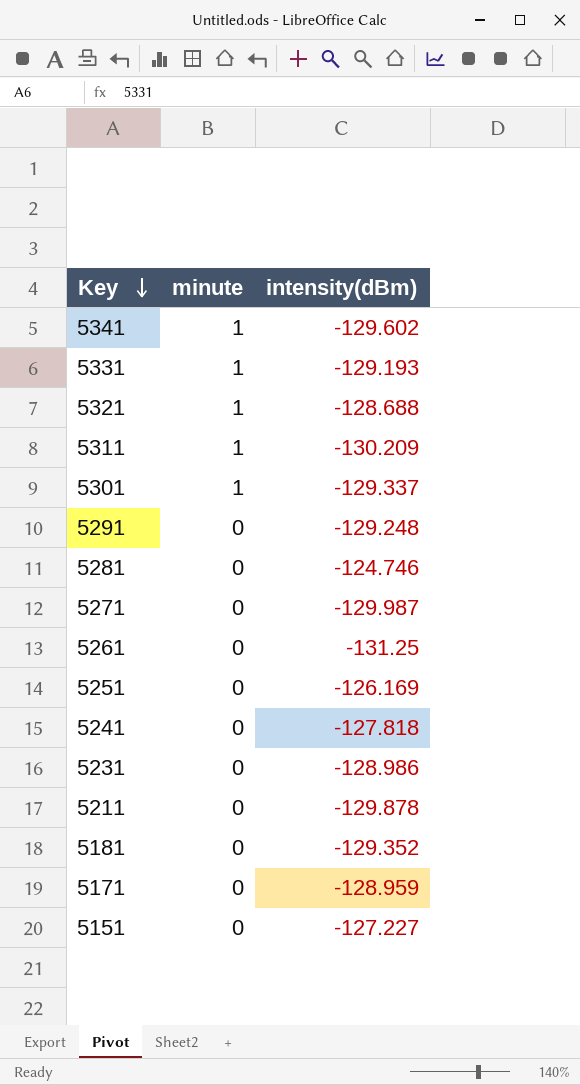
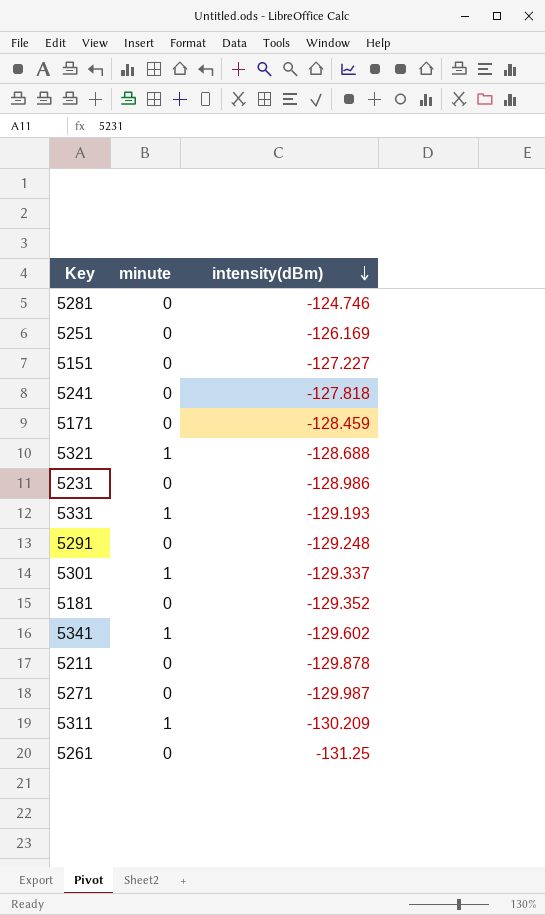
row order: Key descending -> intensity(dBm) descending
5171 | intensity(dBm): -128.959 -> -128.459

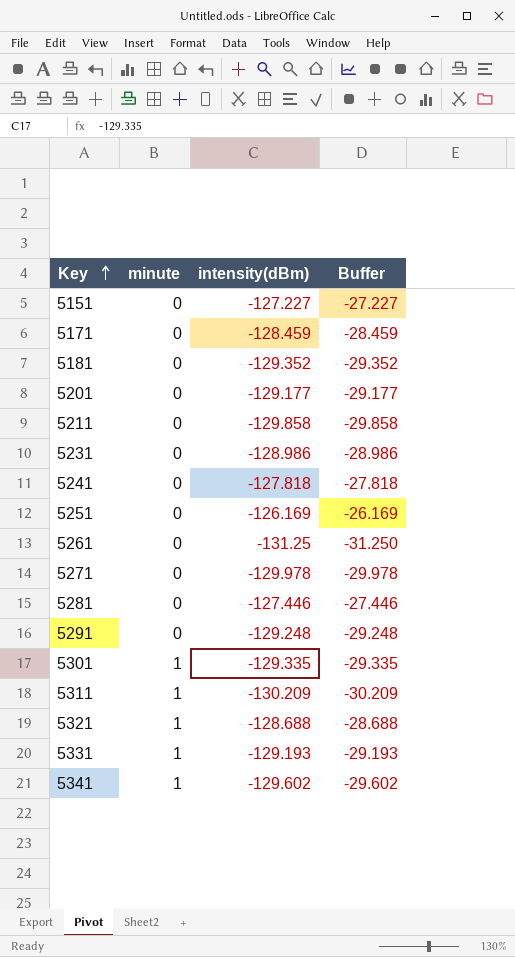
row order: intensity(dBm) descending -> Key ascending
column Buffer | formula: none -> [intensity(dBm)] + 100
row 5201: none -> 0 | -129.177 | -29.177
5211 | intensity(dBm): -129.878 -> -129.858
5271 | intensity(dBm): -129.987 -> -129.978
5281 | intensity(dBm): -124.746 -> -127.446
5301 | intensity(dBm): -129.337 -> -129.335

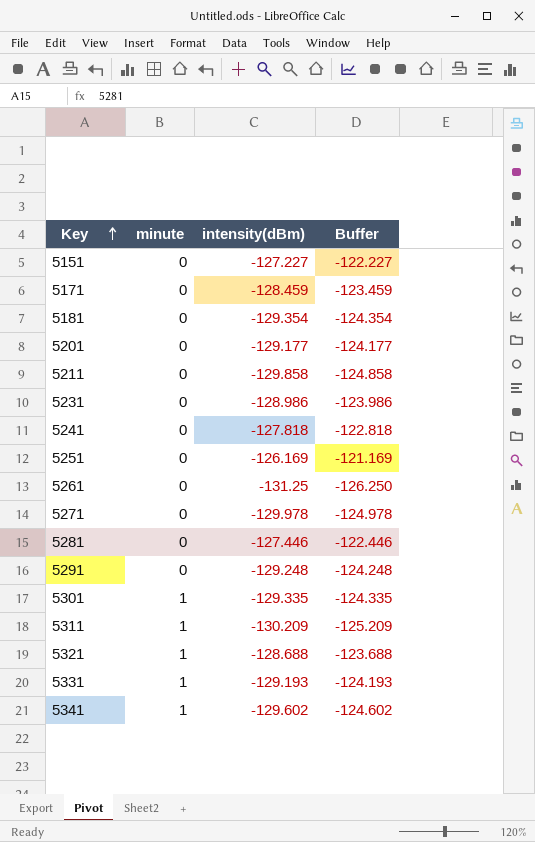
column Buffer | formula: [intensity(dBm)] + 100 -> [intensity(dBm)] + 5
5181 | intensity(dBm): -129.352 -> -129.354

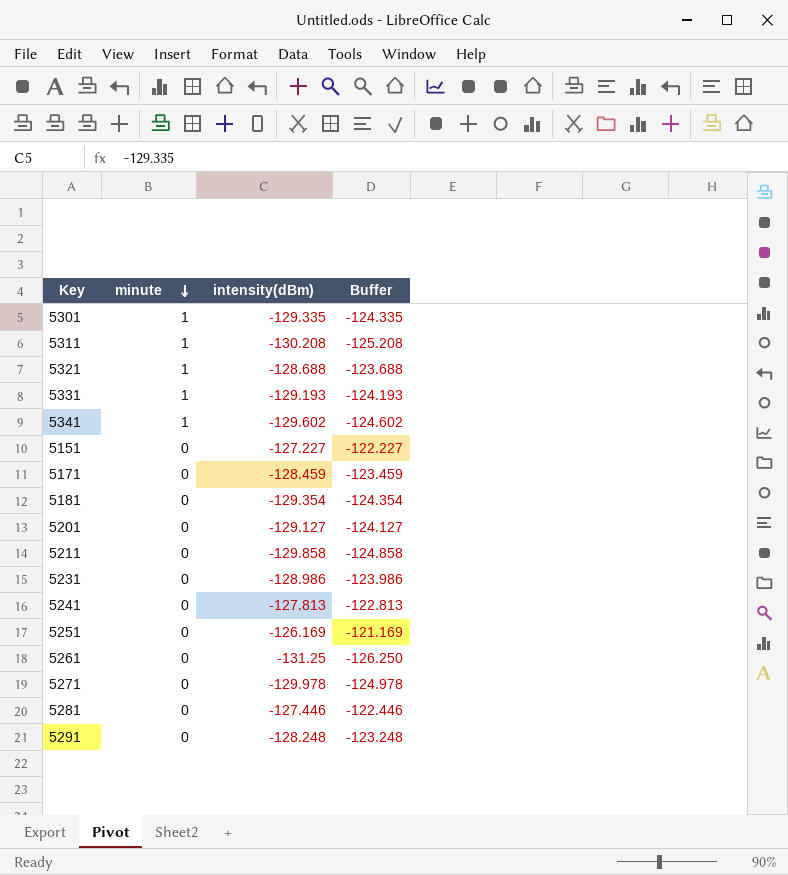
row order: Key ascending -> minute descending
5311 | intensity(dBm): -130.209 -> -130.208
5311 | Buffer: -125.209 -> -125.208
5201 | intensity(dBm): -129.177 -> -129.127
5201 | Buffer: -124.177 -> -124.127
5241 | intensity(dBm): -127.818 -> -127.813
5241 | Buffer: -122.818 -> -122.813
5291 | intensity(dBm): -129.248 -> -128.248
5291 | Buffer: -124.248 -> -123.248

